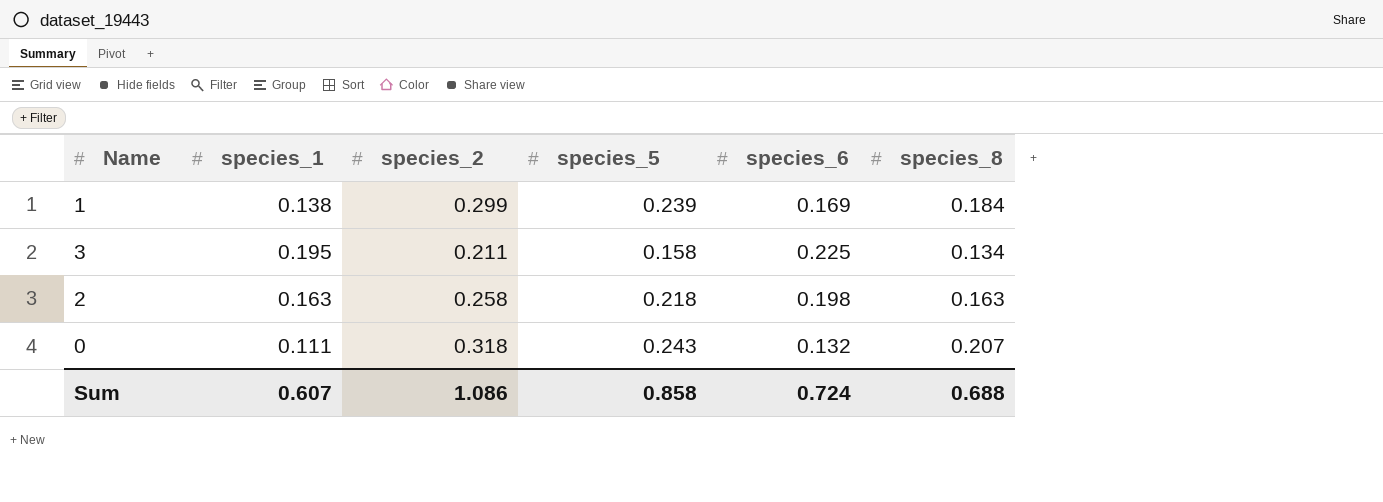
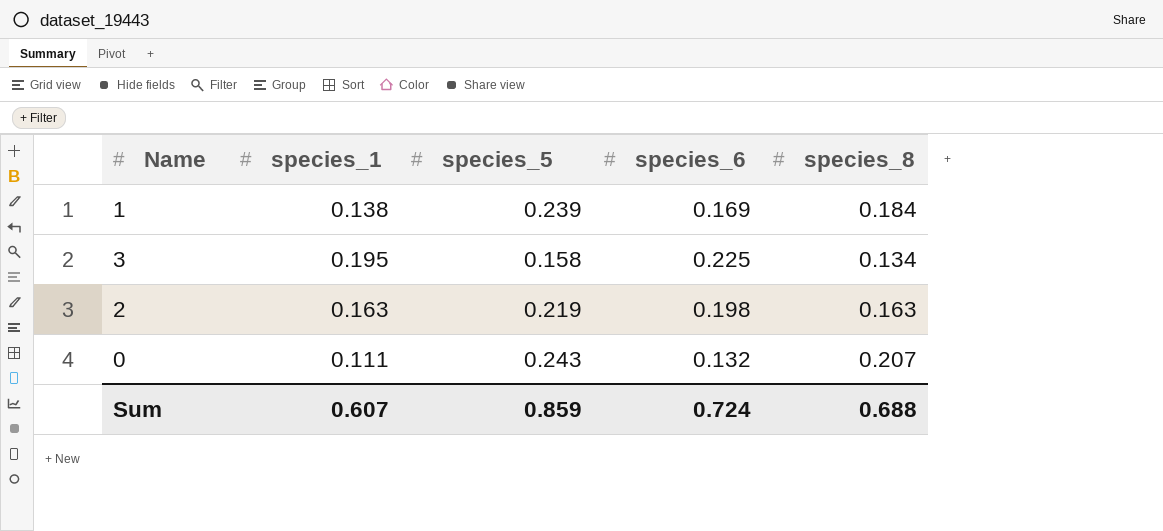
column species_2 | position: 3 -> none
2 | species_5: 0.218 -> 0.219
Sum | species_5: 0.858 -> 0.859

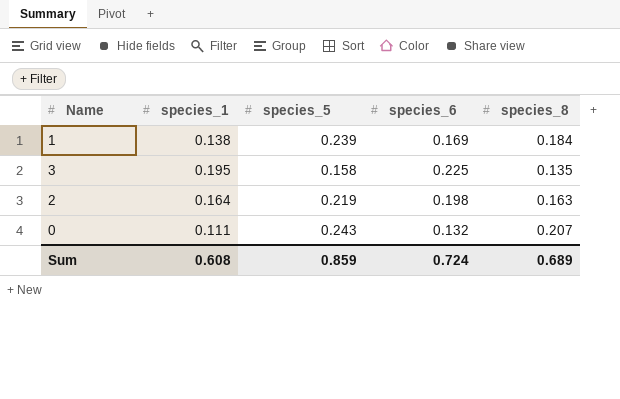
3 | species_8: 0.134 -> 0.135
2 | species_1: 0.163 -> 0.164
Sum | species_1: 0.607 -> 0.608
Sum | species_8: 0.688 -> 0.689

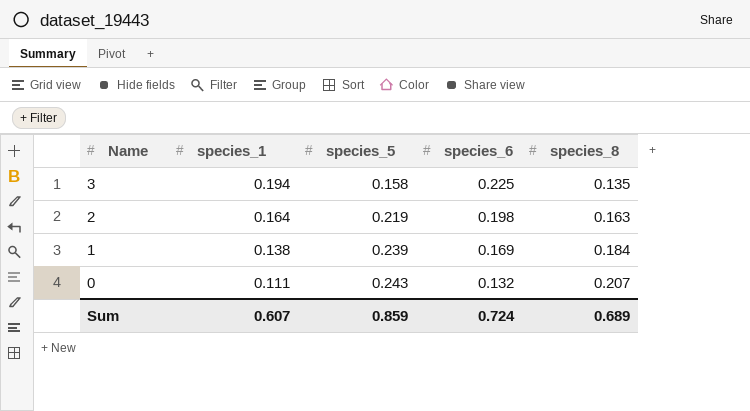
row order: none -> Name descending
3 | species_1: 0.195 -> 0.194
Sum | species_1: 0.608 -> 0.607

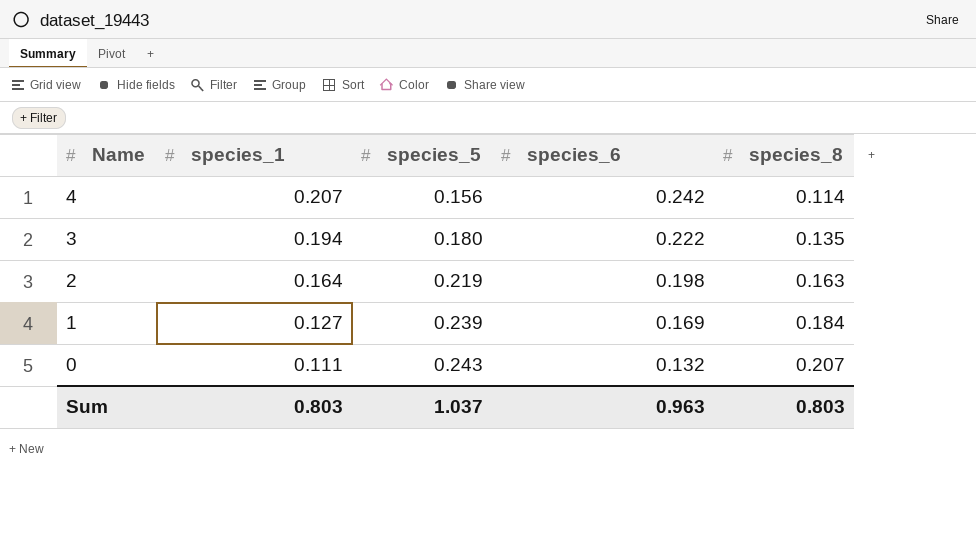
row 4: none -> 0.207 | 0.156 | 0.242 | 0.114
3 | species_5: 0.158 -> 0.180
3 | species_6: 0.225 -> 0.222
1 | species_1: 0.138 -> 0.127
Sum | species_1: 0.607 -> 0.803
Sum | species_5: 0.859 -> 1.037
Sum | species_6: 0.724 -> 0.963
Sum | species_8: 0.689 -> 0.803

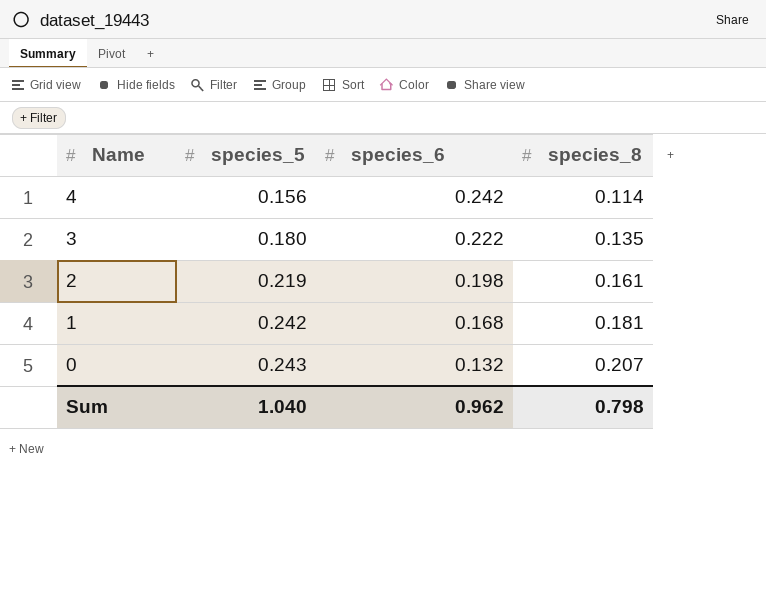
column species_1 | position: 2 -> none
2 | species_8: 0.163 -> 0.161
1 | species_5: 0.239 -> 0.242
1 | species_6: 0.169 -> 0.168
1 | species_8: 0.184 -> 0.181
Sum | species_5: 1.037 -> 1.040
Sum | species_6: 0.963 -> 0.962
Sum | species_8: 0.803 -> 0.798

